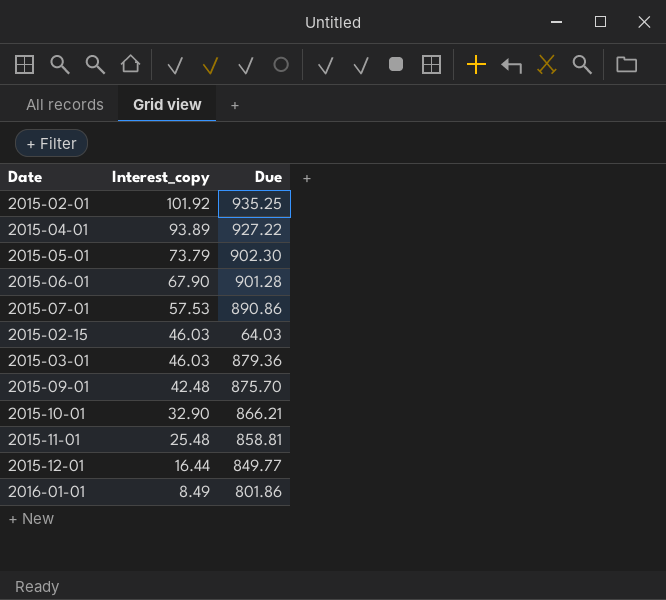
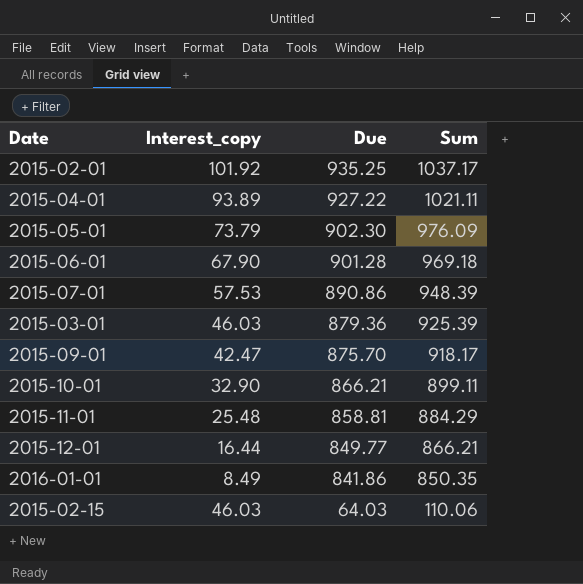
row order: Interest_copy descending -> Due descending
column Sum | formula: none -> [Interest_copy] + [Due]
2015-09-01 | Interest_copy: 42.48 -> 42.47
2016-01-01 | Due: 801.86 -> 841.86

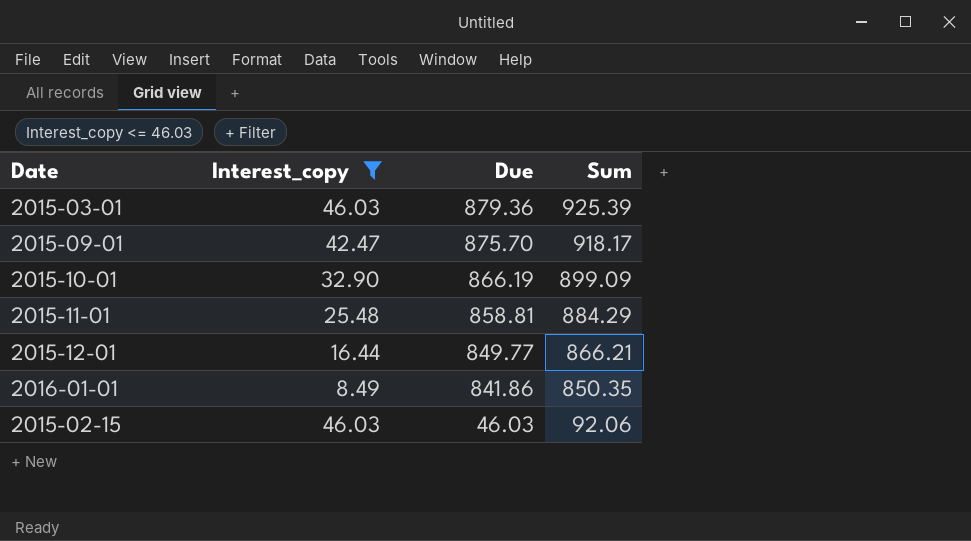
filter: none -> Interest_copy <= 46.03
2015-10-01 | Due: 866.21 -> 866.19
2015-10-01 | Sum: 899.11 -> 899.09
2015-02-15 | Due: 64.03 -> 46.03
2015-02-15 | Sum: 110.06 -> 92.06

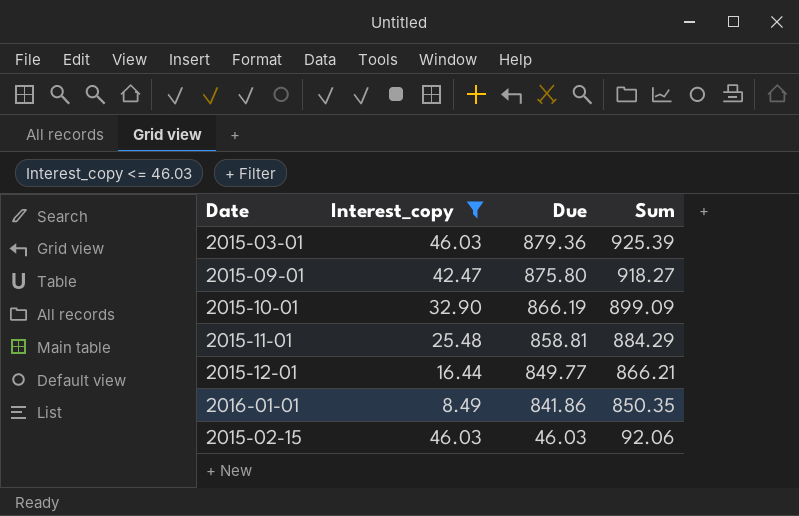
2015-09-01 | Due: 875.70 -> 875.80
2015-09-01 | Sum: 918.17 -> 918.27

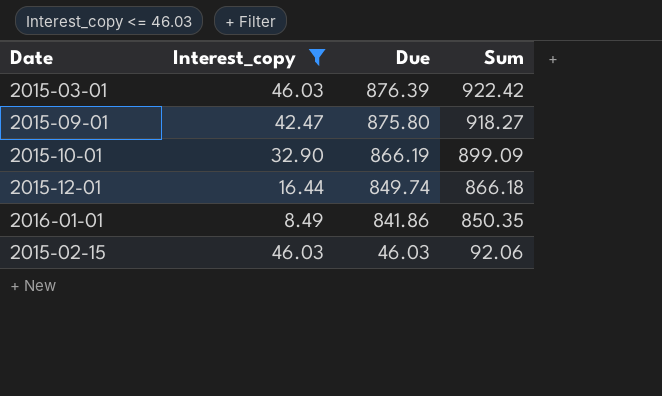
row 2015-11-01: 25.48 | 858.81 | 884.29 -> none
2015-03-01 | Due: 879.36 -> 876.39
2015-03-01 | Sum: 925.39 -> 922.42
2015-12-01 | Due: 849.77 -> 849.74
2015-12-01 | Sum: 866.21 -> 866.18

